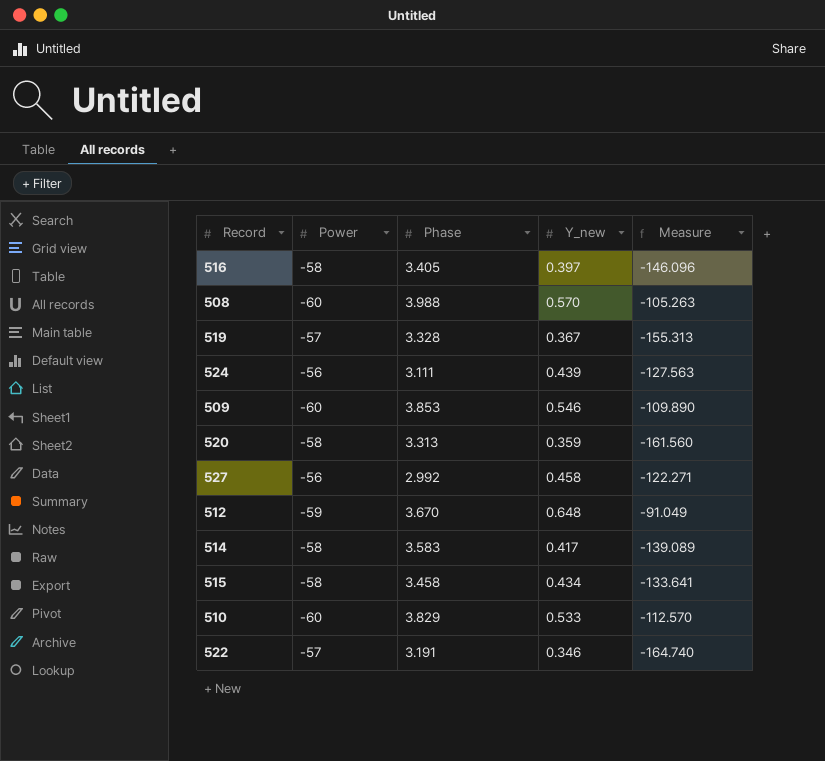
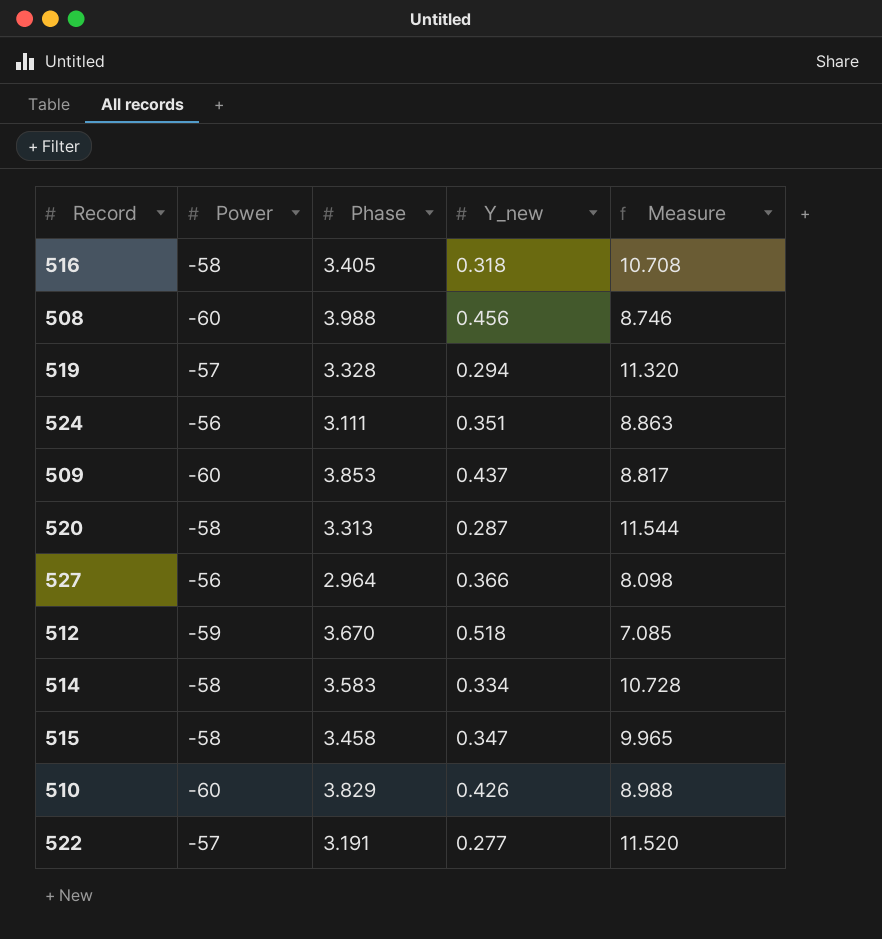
column Measure | formula: [Power] / [Y_new] -> [Phase] / [Y_new]
516 | Y_new: 0.397 -> 0.318
508 | Y_new: 0.570 -> 0.456
519 | Y_new: 0.367 -> 0.294
524 | Y_new: 0.439 -> 0.351
509 | Y_new: 0.546 -> 0.437
520 | Y_new: 0.359 -> 0.287
527 | Phase: 2.992 -> 2.964
527 | Y_new: 0.458 -> 0.366
512 | Y_new: 0.648 -> 0.518
514 | Y_new: 0.417 -> 0.334
515 | Y_new: 0.434 -> 0.347
510 | Y_new: 0.533 -> 0.426
522 | Y_new: 0.346 -> 0.277

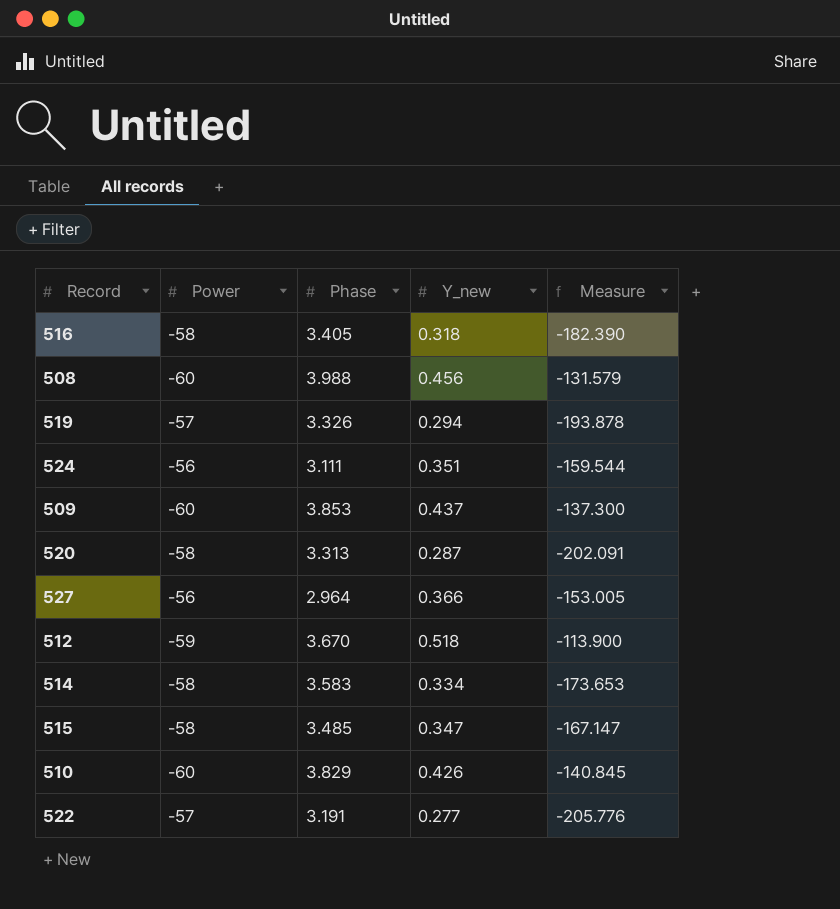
column Measure | formula: [Phase] / [Y_new] -> [Power] / [Y_new]
519 | Phase: 3.328 -> 3.326
515 | Phase: 3.458 -> 3.485

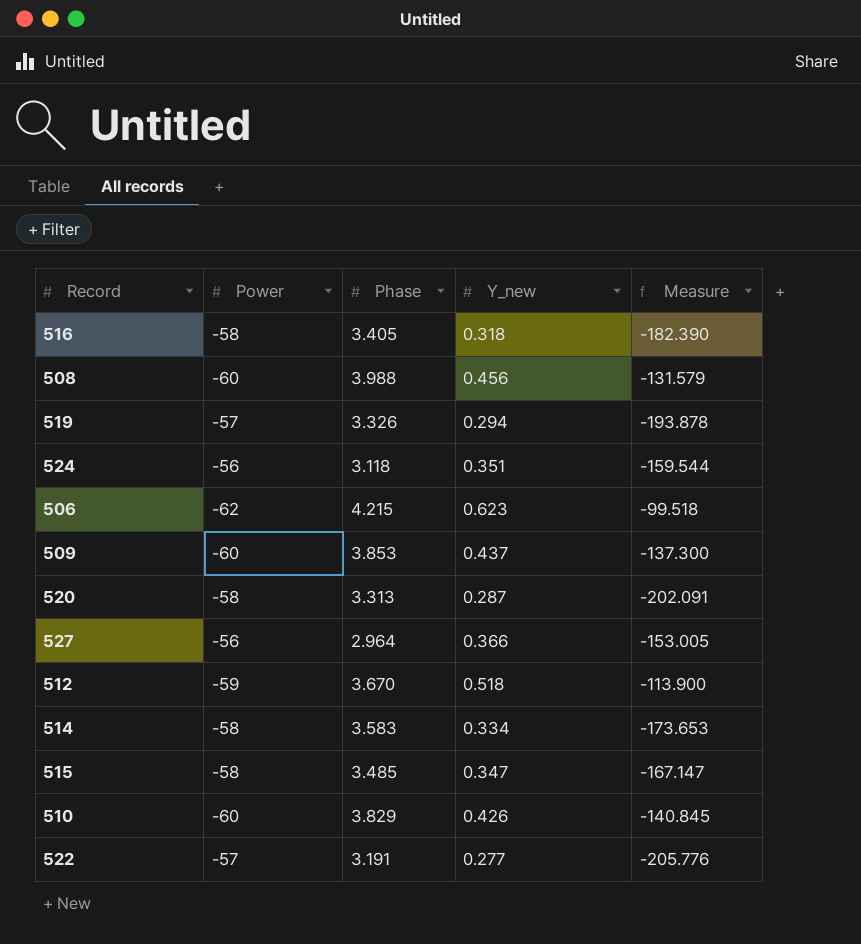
524 | Phase: 3.111 -> 3.118
row 506: none -> -62 | 4.215 | 0.623 | -99.518

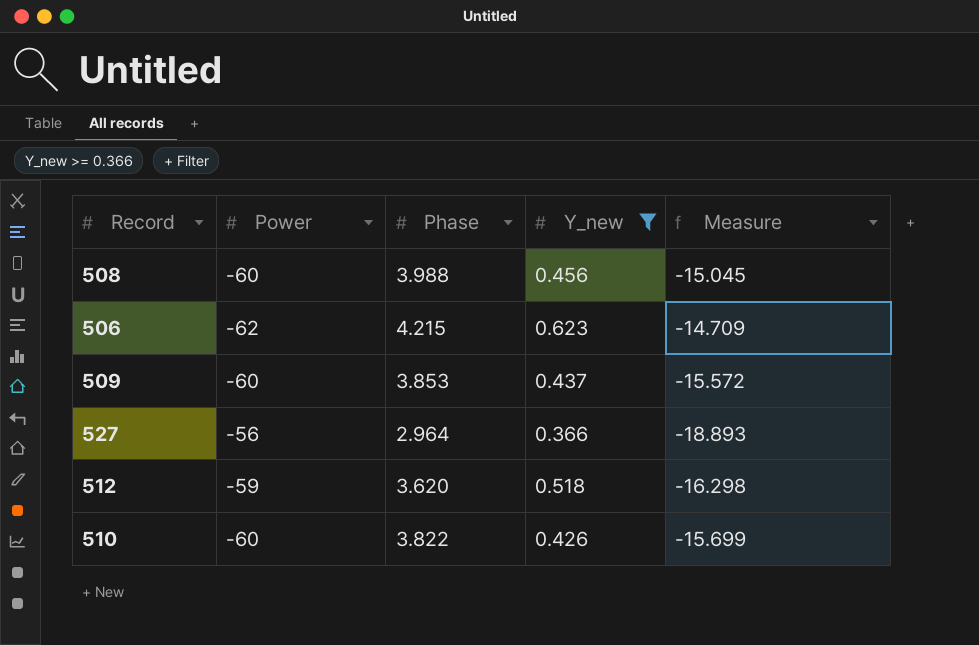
filter: none -> Y_new >= 0.366
column Measure | formula: [Power] / [Y_new] -> [Power] / [Phase]
512 | Phase: 3.670 -> 3.620
510 | Phase: 3.829 -> 3.822

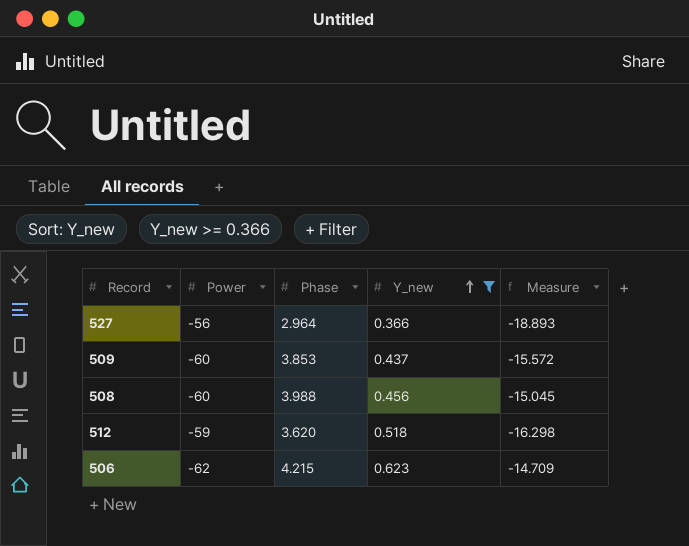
row order: none -> Y_new ascending
row 510: -60 | 3.822 | 0.426 | -15.699 -> none

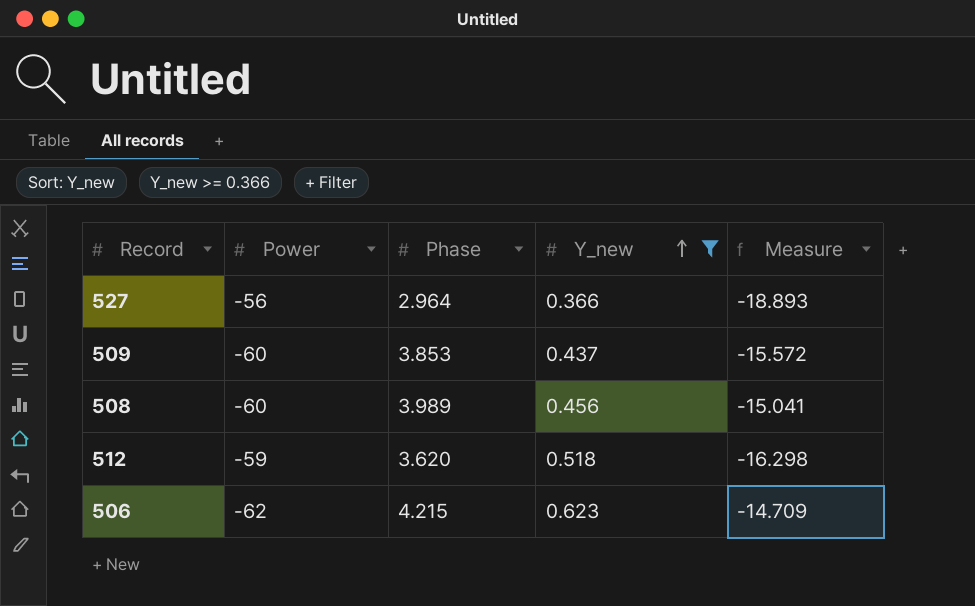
508 | Phase: 3.988 -> 3.989
508 | Measure: -15.045 -> -15.041

